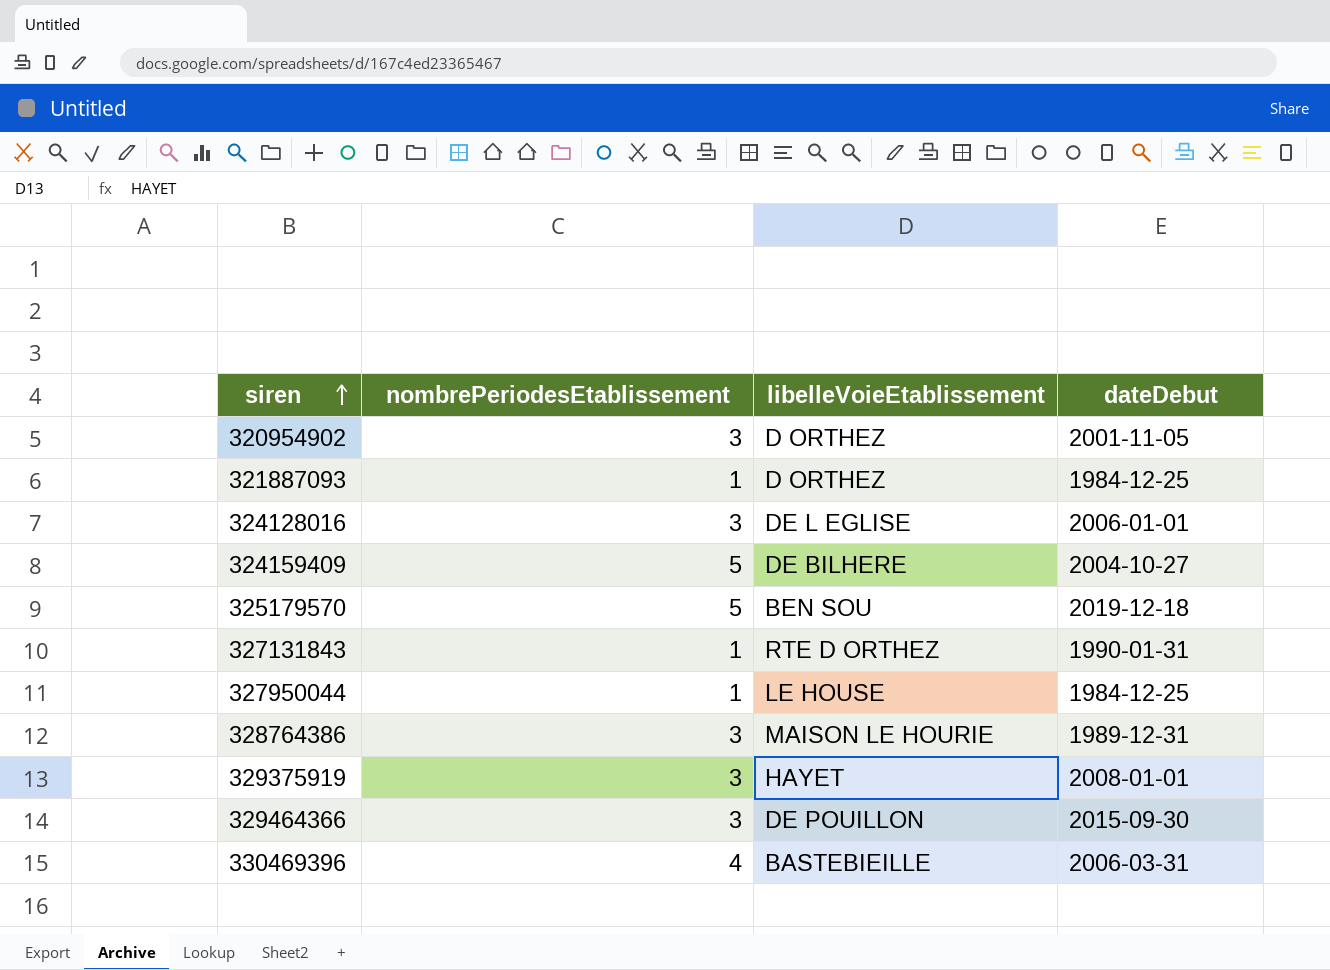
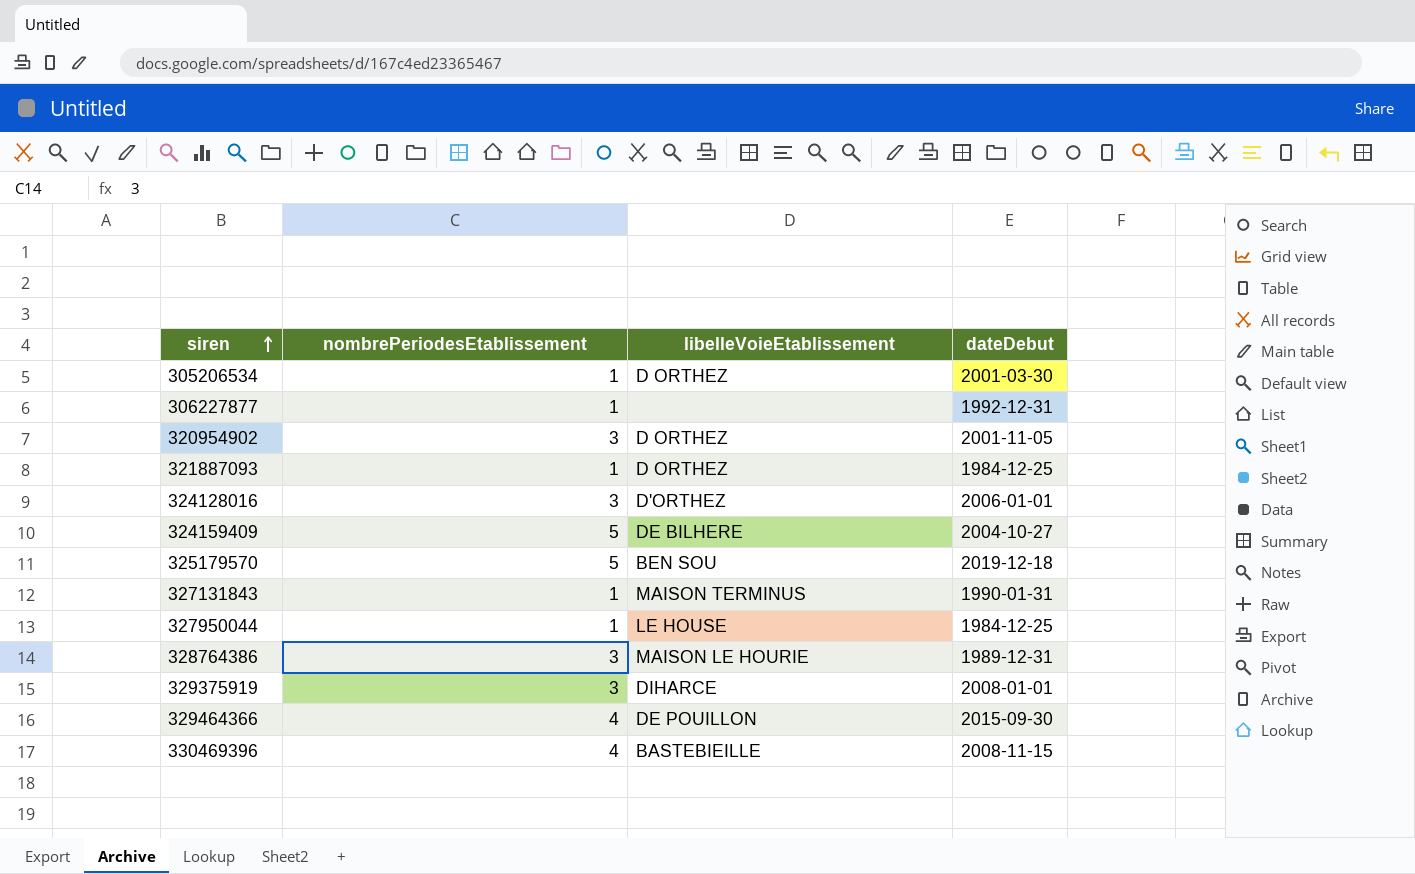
row 305206534: none -> 1 | D ORTHEZ | 2001-03-30
row 306227877: none -> 1 | none | 1992-12-31
324128016 | libelleVoieEtablissement: DE L EGLISE -> D'ORTHEZ
327131843 | libelleVoieEtablissement: RTE D ORTHEZ -> MAISON TERMINUS
329375919 | libelleVoieEtablissement: HAYET -> DIHARCE
329464366 | nombrePeriodesEtablissement: 3 -> 4
330469396 | dateDebut: 2006-03-31 -> 2008-11-15

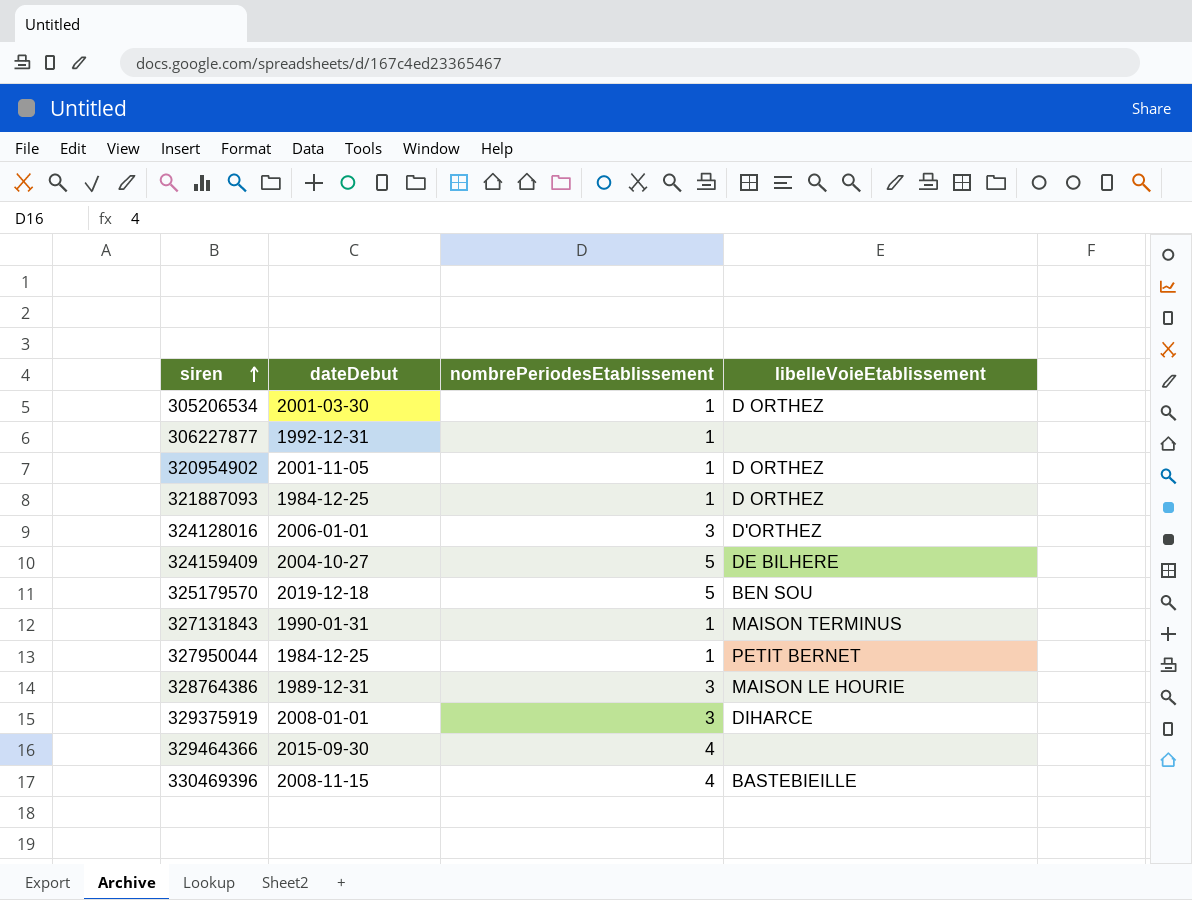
column dateDebut | position: 4 -> 2
320954902 | nombrePeriodesEtablissement: 3 -> 1
327950044 | libelleVoieEtablissement: LE HOUSE -> PETIT BERNET
329464366 | libelleVoieEtablissement: DE POUILLON -> none

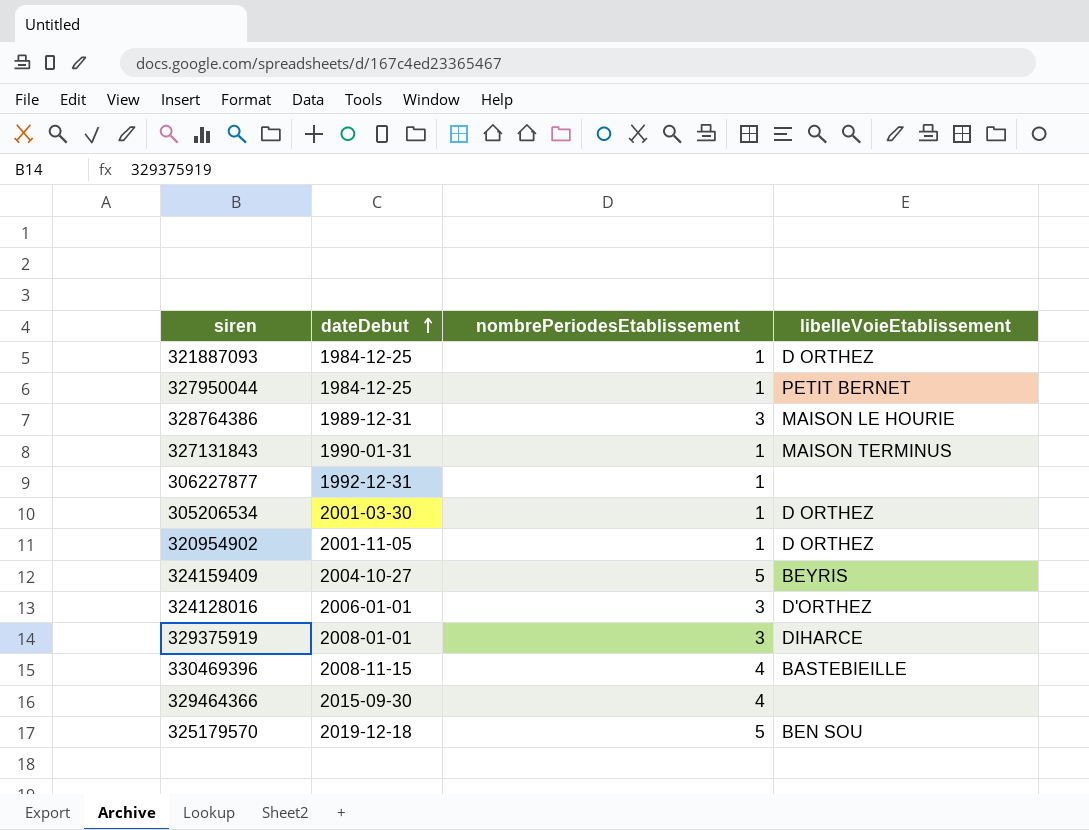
row order: siren ascending -> dateDebut ascending
324159409 | libelleVoieEtablissement: DE BILHERE -> BEYRIS

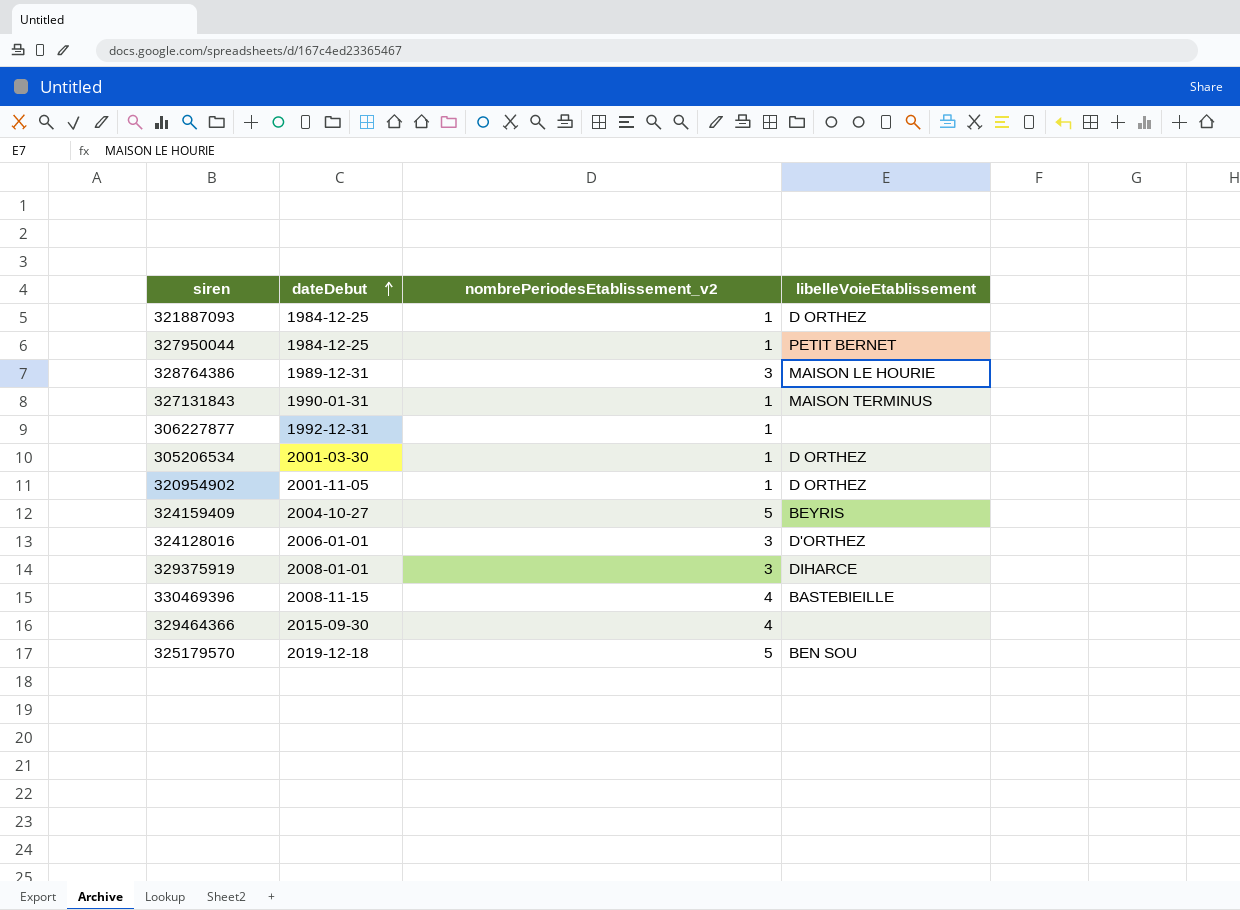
column name: nombrePeriodesEtablissement -> nombrePeriodesEtablissement_v2

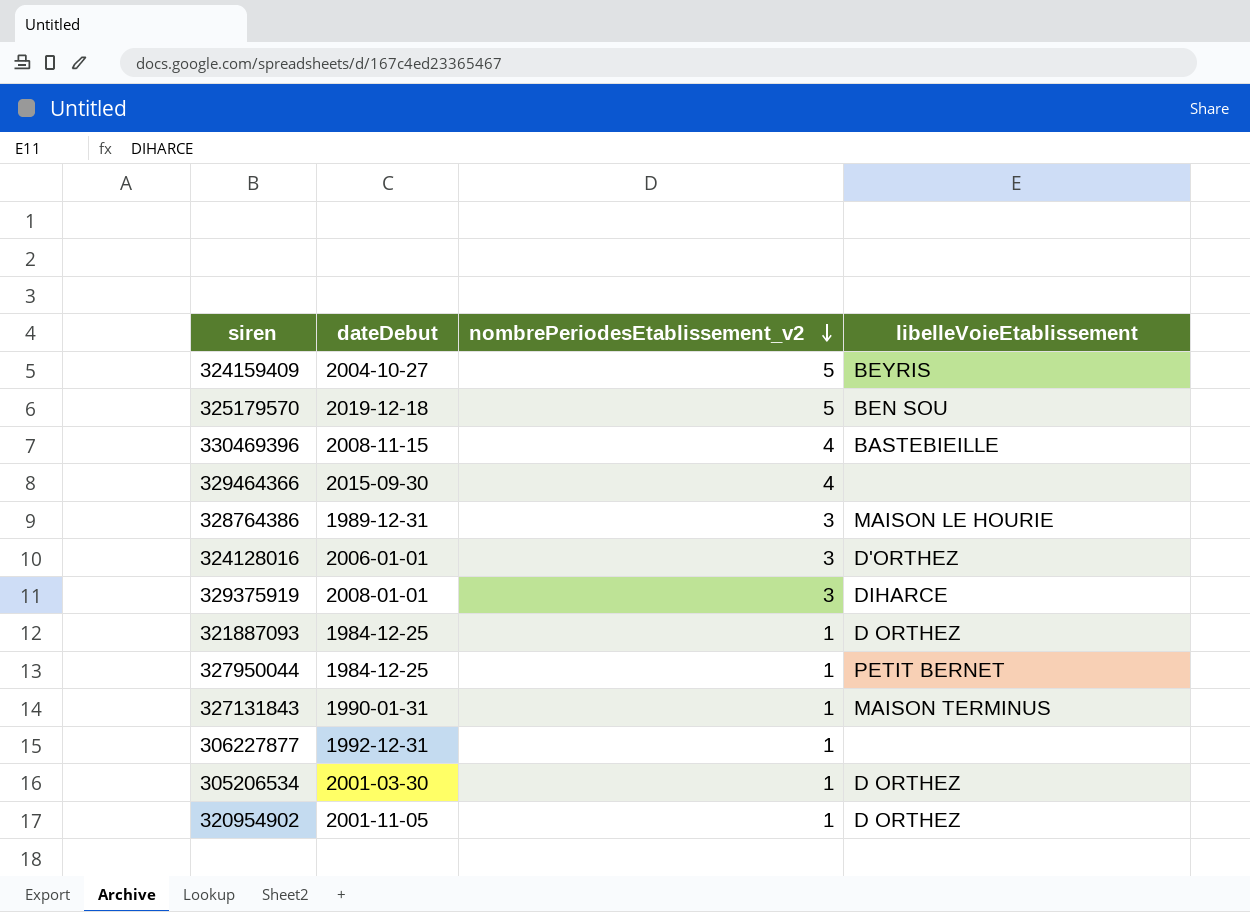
row order: dateDebut ascending -> nombrePeriodesEtablissement_v2 descending

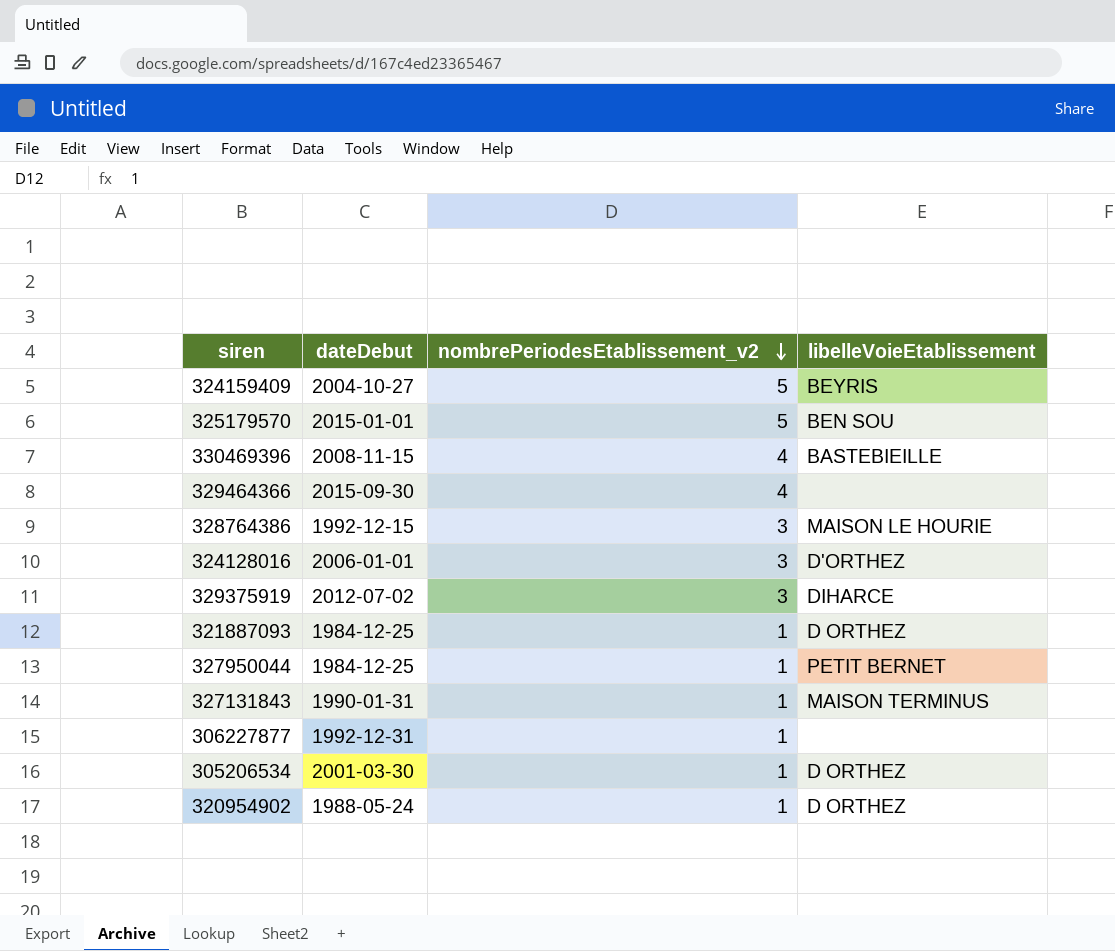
325179570 | dateDebut: 2019-12-18 -> 2015-01-01
328764386 | dateDebut: 1989-12-31 -> 1992-12-15
329375919 | dateDebut: 2008-01-01 -> 2012-07-02
320954902 | dateDebut: 2001-11-05 -> 1988-05-24

